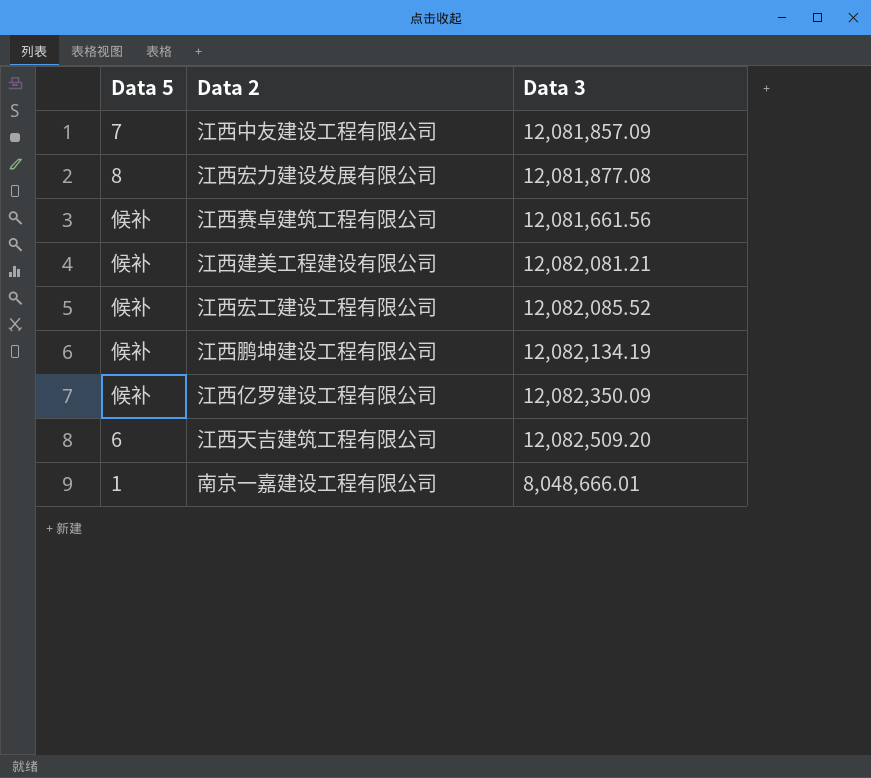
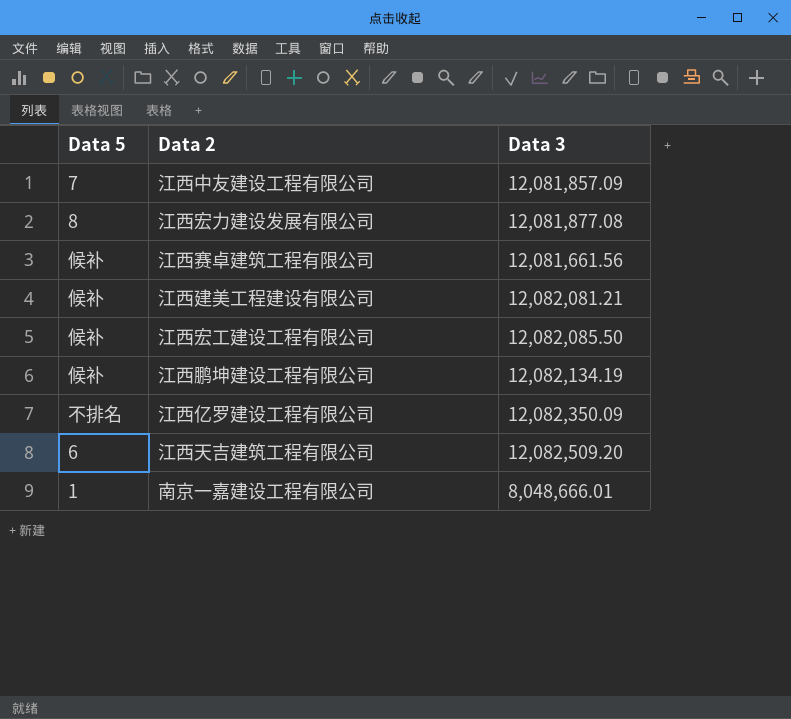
江西宏工建设工程有限公司 | Data 3: 12,082,085.52 -> 12,082,085.50
江西亿罗建设工程有限公司 | Data 5: 候补 -> 不排名

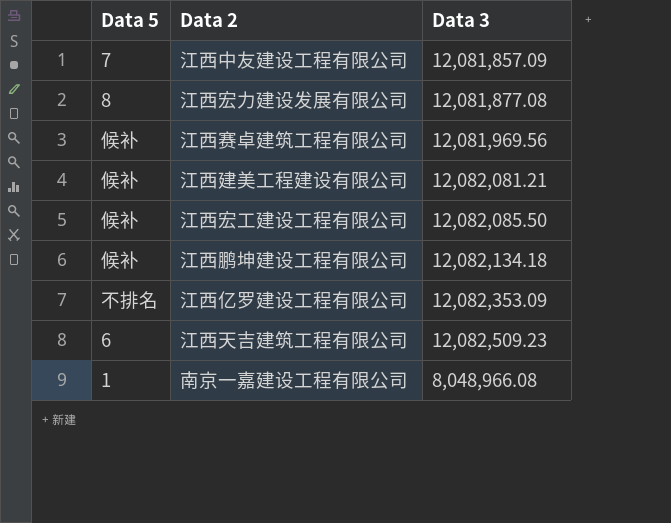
江西赛卓建筑工程有限公司 | Data 3: 12,081,661.56 -> 12,081,969.56
江西鹏坤建设工程有限公司 | Data 3: 12,082,134.19 -> 12,082,134.18
江西亿罗建设工程有限公司 | Data 3: 12,082,350.09 -> 12,082,353.09
江西天吉建筑工程有限公司 | Data 3: 12,082,509.20 -> 12,082,509.23
南京一嘉建设工程有限公司 | Data 3: 8,048,666.01 -> 8,048,966.08

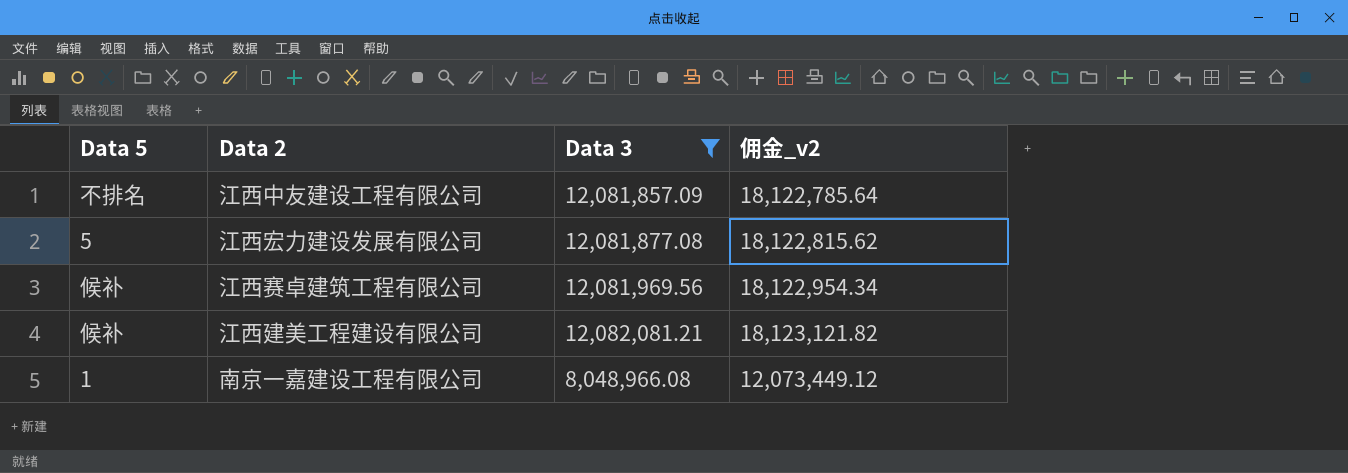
filter: none -> Data 3 <= 12,082,081.21
column 佣金_v2 | formula: none -> [Data 3] * 1.5
江西中友建设工程有限公司 | Data 5: 7 -> 不排名
江西宏力建设发展有限公司 | Data 5: 8 -> 5

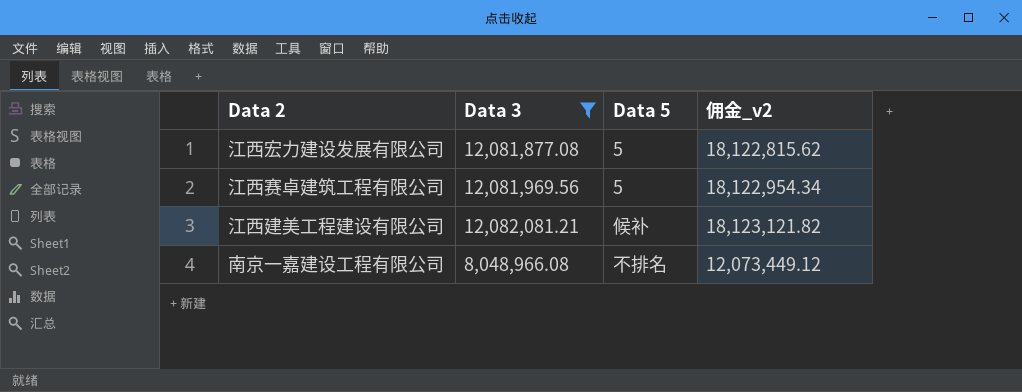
column Data 5 | position: 1 -> 3
row 江西中友建设工程有限公司: 不排名 | 12,081,857.09 | 18,122,785.64 -> none
江西赛卓建筑工程有限公司 | Data 5: 候补 -> 5
南京一嘉建设工程有限公司 | Data 5: 1 -> 不排名

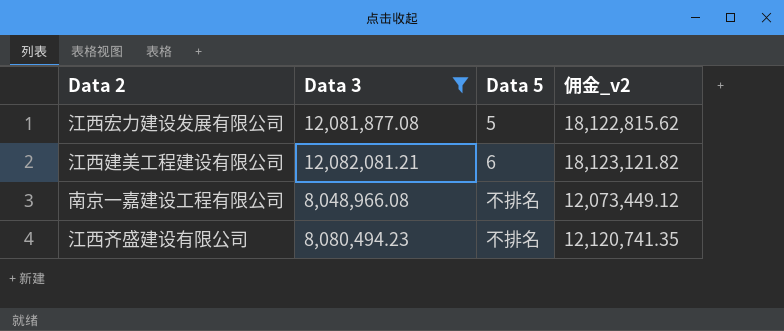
row 江西赛卓建筑工程有限公司: 12,081,969.56 | 5 | 18,122,954.34 -> none
江西建美工程建设有限公司 | Data 5: 候补 -> 6
row 江西齐盛建设有限公司: none -> 8,080,494.23 | 不排名 | 12,120,741.35

